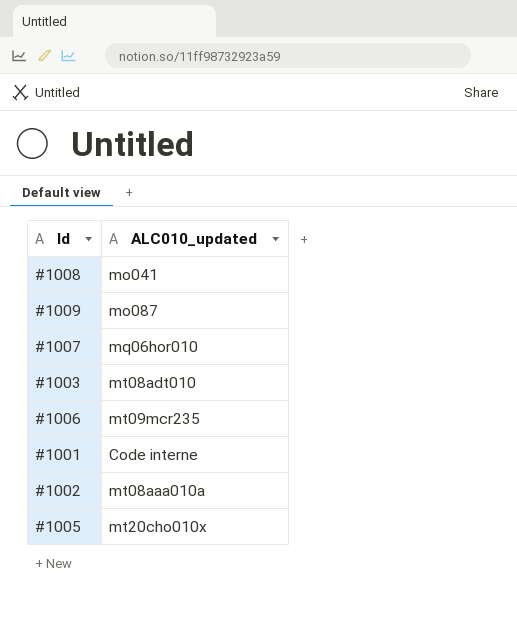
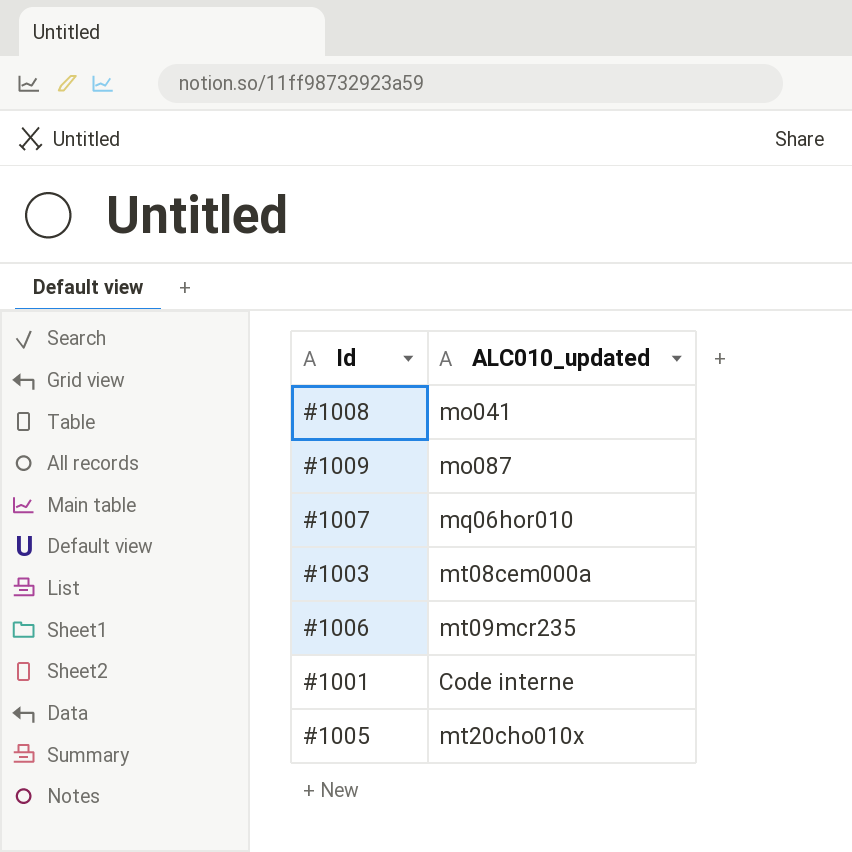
row #1002: mt08aaa010a -> none
#1003 | ALC010_updated: mt08adt010 -> mt08cem000a

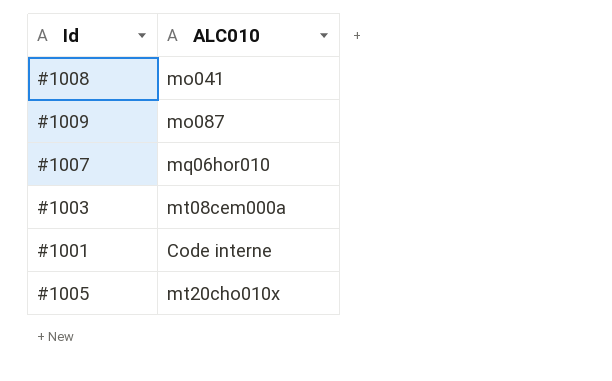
column name: ALC010_updated -> ALC010
row #1006: mt09mcr235 -> none

